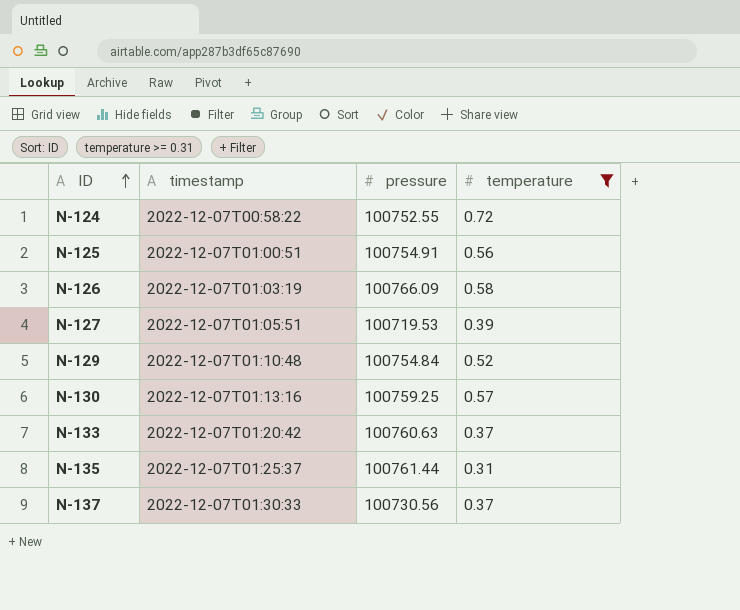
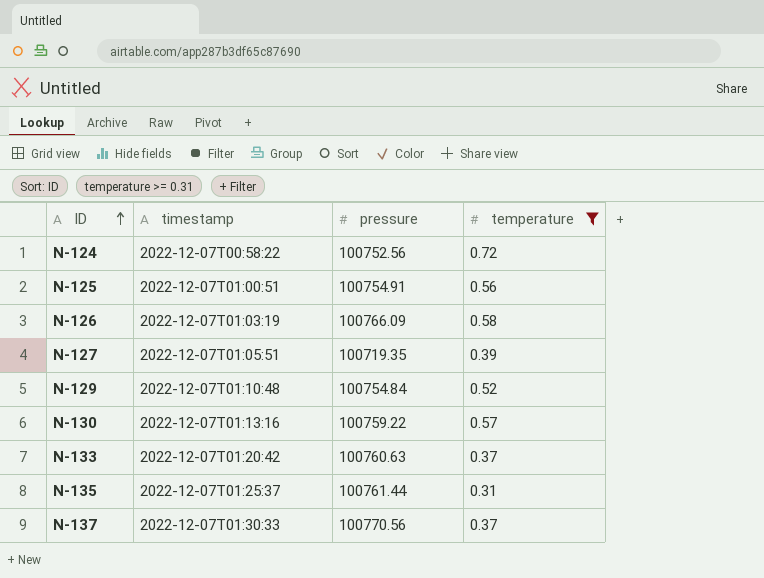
N-124 | pressure: 100752.55 -> 100752.56
N-127 | pressure: 100719.53 -> 100719.35
N-130 | pressure: 100759.25 -> 100759.22
N-137 | pressure: 100730.56 -> 100770.56

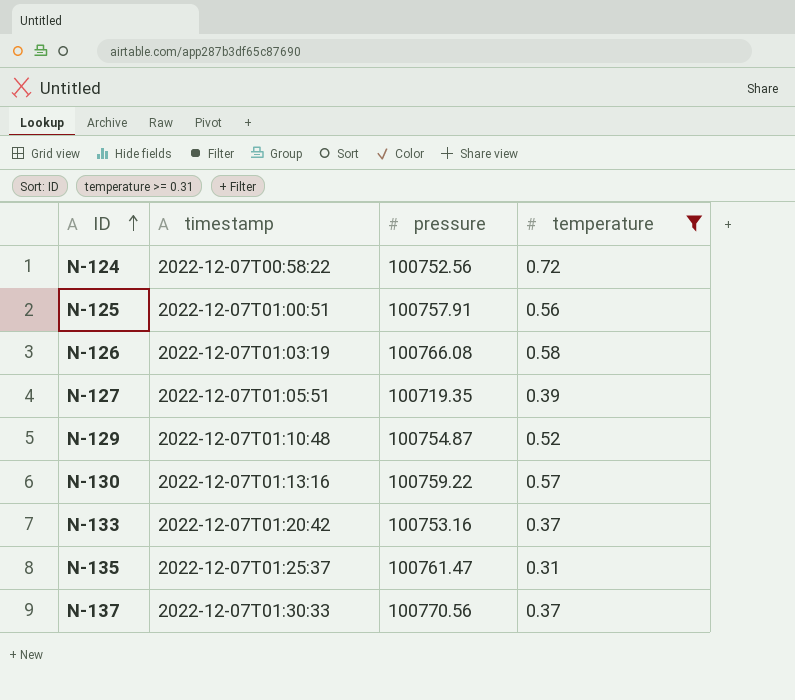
N-125 | pressure: 100754.91 -> 100757.91
N-126 | pressure: 100766.09 -> 100766.08
N-129 | pressure: 100754.84 -> 100754.87
N-133 | pressure: 100760.63 -> 100753.16
N-135 | pressure: 100761.44 -> 100761.47

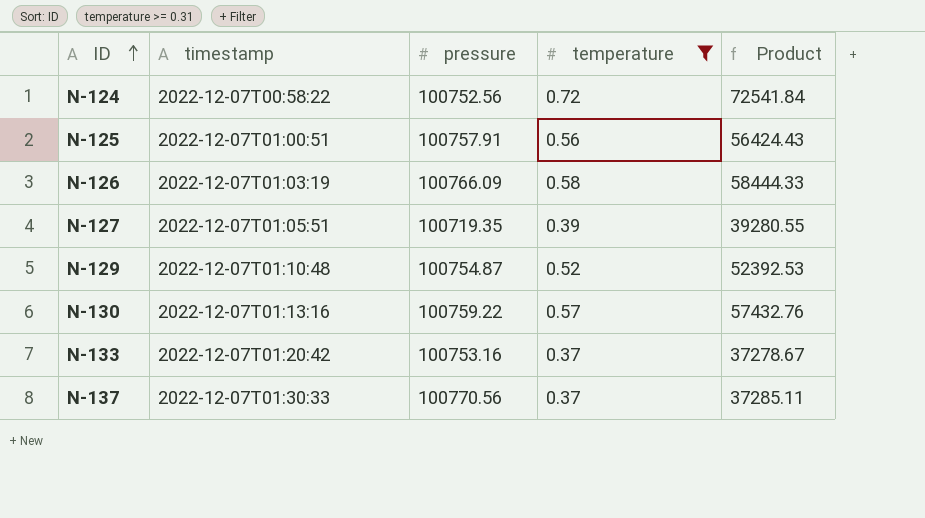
column Product | formula: none -> [pressure] * [temperature]
row N-135: 2022-12-07T01:25:37 | 100761.47 | 0.31 -> none
N-126 | pressure: 100766.08 -> 100766.09

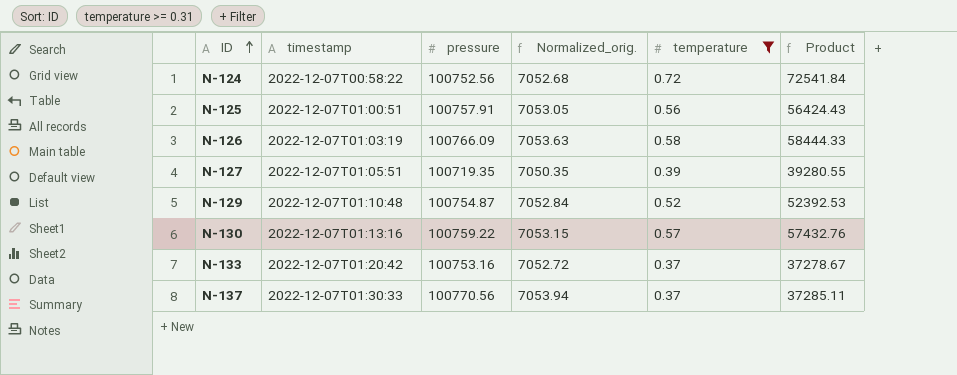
column Normalized_orig. | formula: none -> [pressure] * 0.07

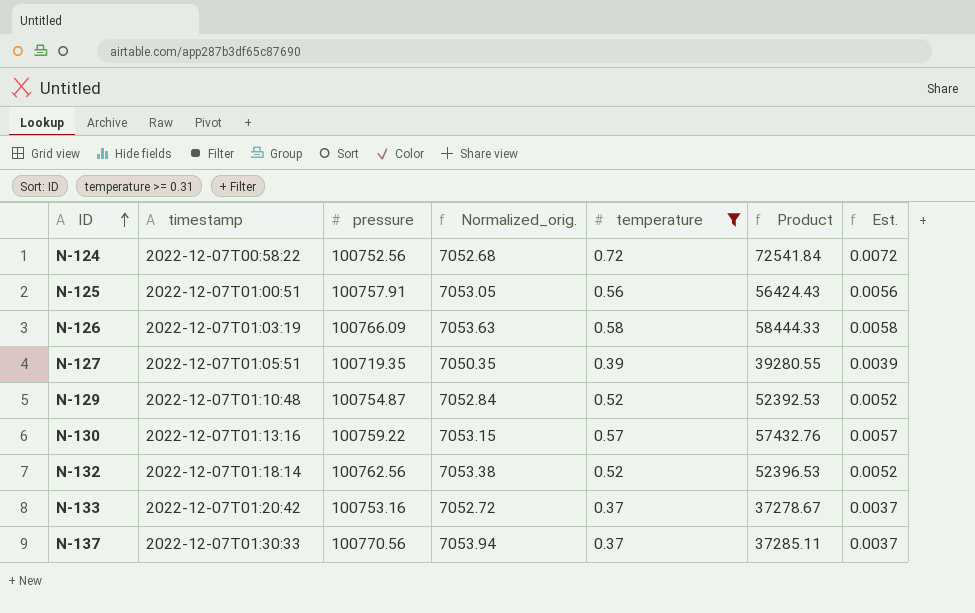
column Est. | formula: none -> [temperature] * 0.01
row N-132: none -> 2022-12-07T01:18:14 | 100762.56 | 7053.38 | 0.52 | 52396.53 | 0.0052

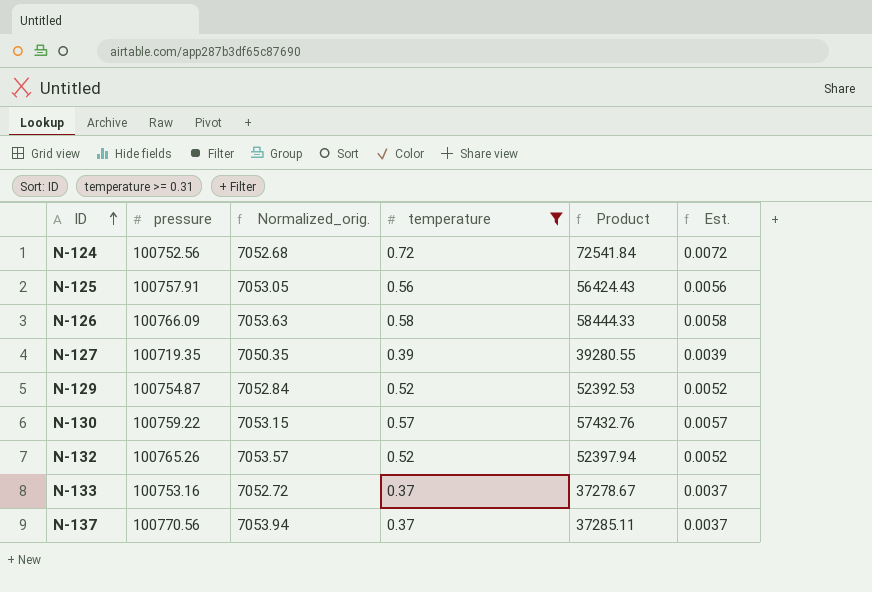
column timestamp | position: 2 -> none
N-132 | pressure: 100762.56 -> 100765.26
N-132 | Normalized_orig.: 7053.38 -> 7053.57
N-132 | Product: 52396.53 -> 52397.94

